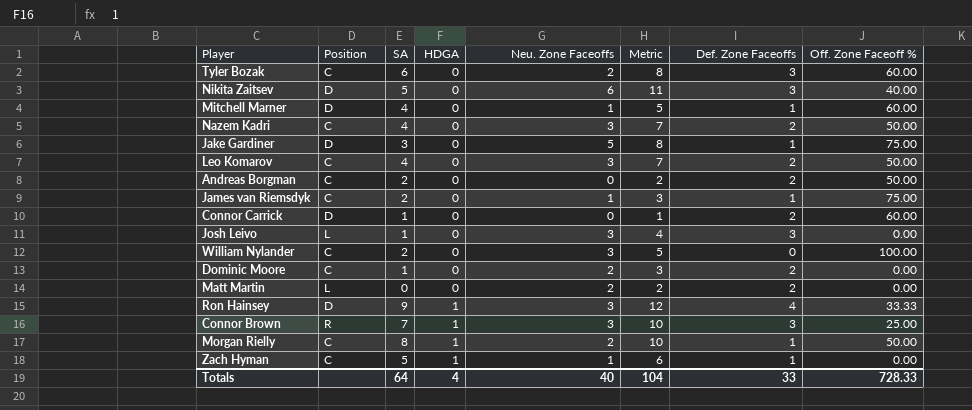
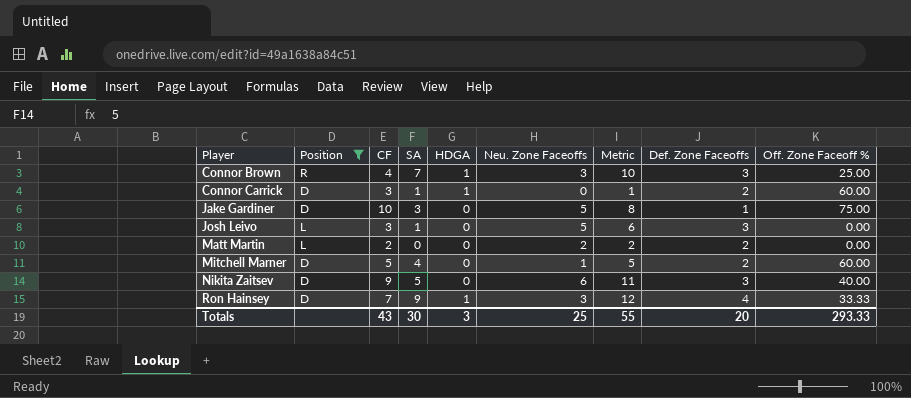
filter: none -> Position != C
row order: HDGA ascending -> Player ascending
column CF | position: none -> 3
Connor Carrick | HDGA: 0 -> 1
Josh Leivo | Neu. Zone Faceoffs: 3 -> 5
Josh Leivo | Metric: 4 -> 6
Mitchell Marner | Def. Zone Faceoffs: 1 -> 2
Totals | SA: 64 -> 30
Totals | HDGA: 4 -> 3
Totals | Neu. Zone Faceoffs: 40 -> 25
Totals | Metric: 104 -> 55
Totals | Def. Zone Faceoffs: 33 -> 20
Totals | Off. Zone Faceoff %: 728.33 -> 293.33

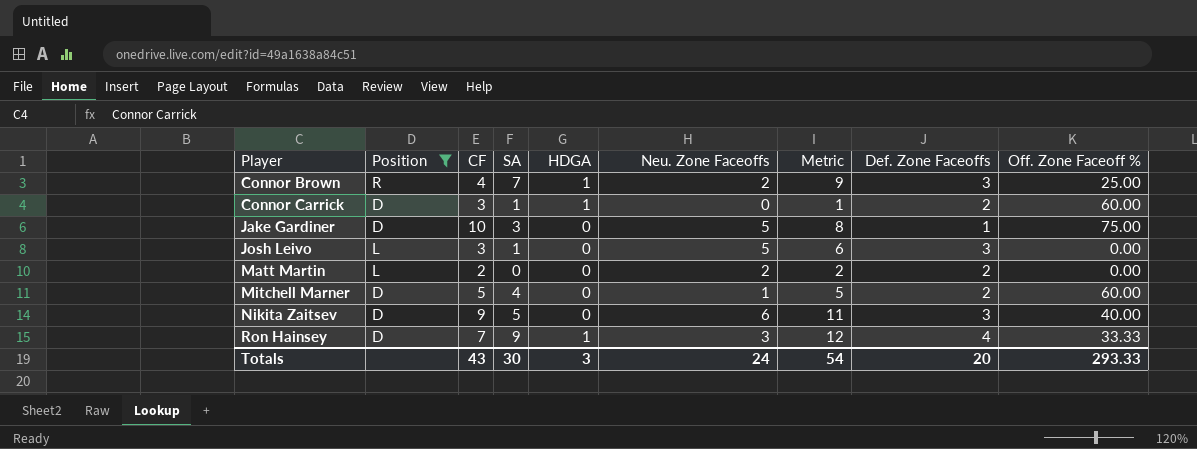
Connor Brown | Neu. Zone Faceoffs: 3 -> 2
Connor Brown | Metric: 10 -> 9
Totals | Neu. Zone Faceoffs: 25 -> 24
Totals | Metric: 55 -> 54

